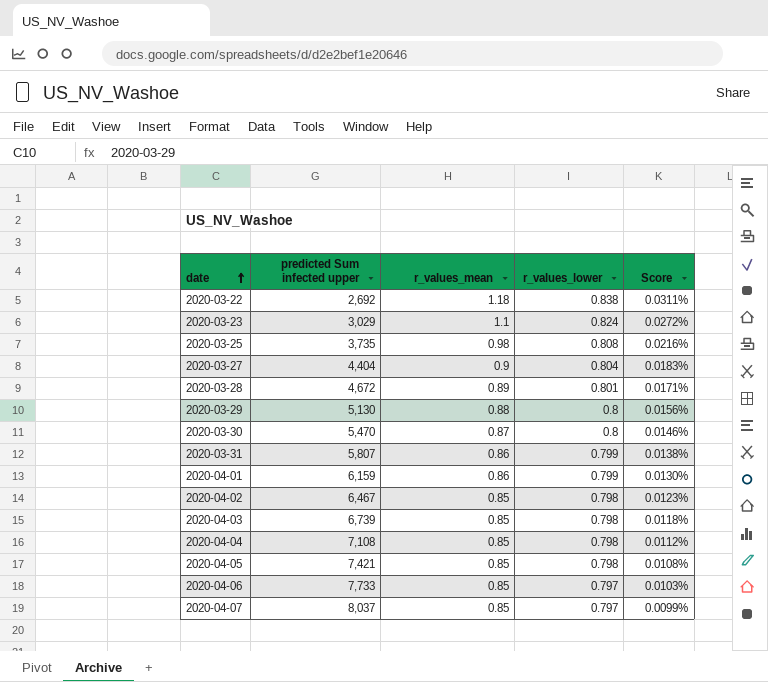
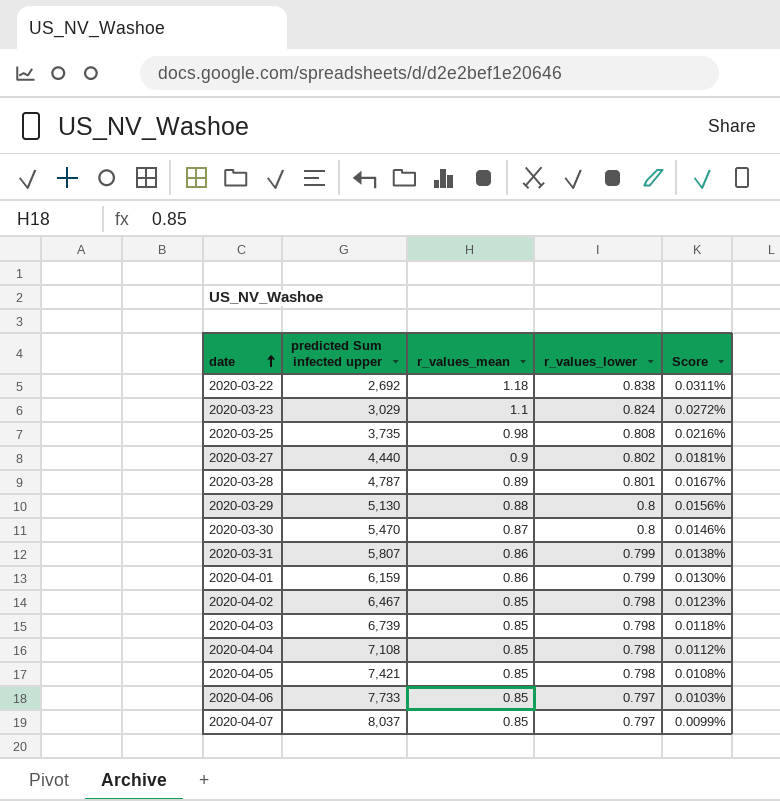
2020-03-27 | predicted Sum infected upper: 4,404 -> 4,440
2020-03-27 | r_values_lower: 0.804 -> 0.802
2020-03-27 | Score: 0.0183% -> 0.0181%
2020-03-28 | predicted Sum infected upper: 4,672 -> 4,787
2020-03-28 | Score: 0.0171% -> 0.0167%

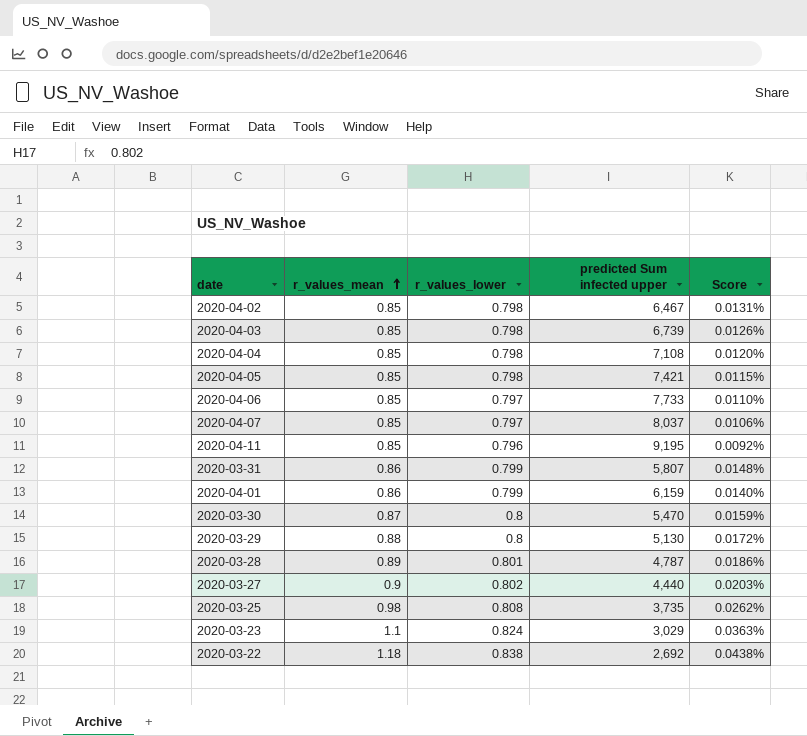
row order: date ascending -> r_values_mean ascending
column predicted Sum infected upper | position: 2 -> 4
column Score | formula: [r_values_lower] / [predicted Sum infected upper] -> [r_values_mean] / [predicted Sum infected upper]
row 2020-04-11: none -> 0.85 | 0.796 | 9,195 | 0.0092%

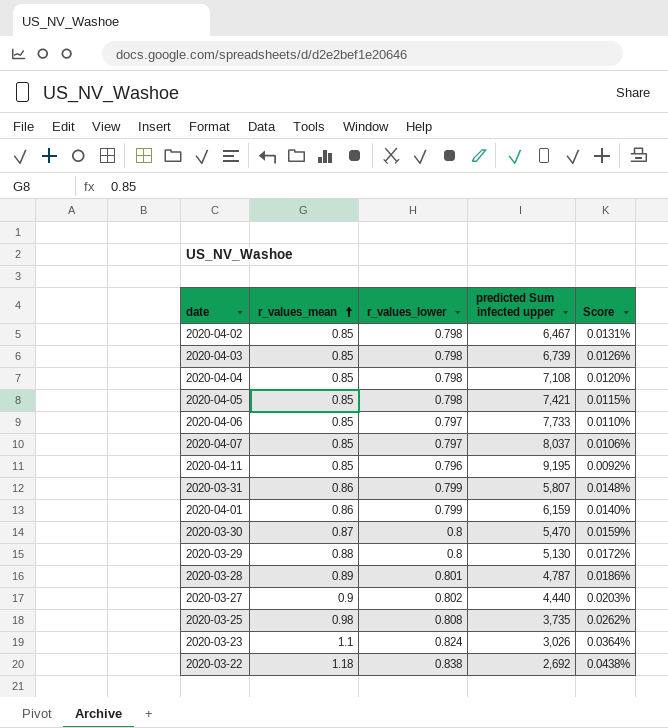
2020-03-23 | predicted Sum infected upper: 3,029 -> 3,026
2020-03-23 | Score: 0.0363% -> 0.0364%

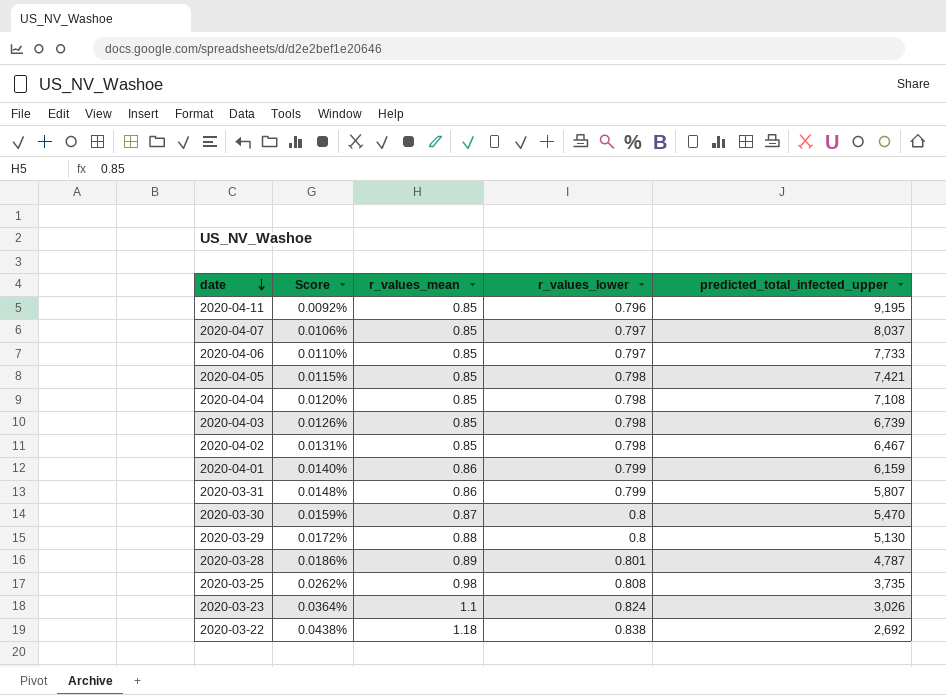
row order: r_values_mean ascending -> date descending
column Score | position: 5 -> 2
column name: predicted Sum infected upper -> predicted_total_infected_upper
row 2020-03-27: 0.9 | 0.802 | 4,440 | 0.0203% -> none

